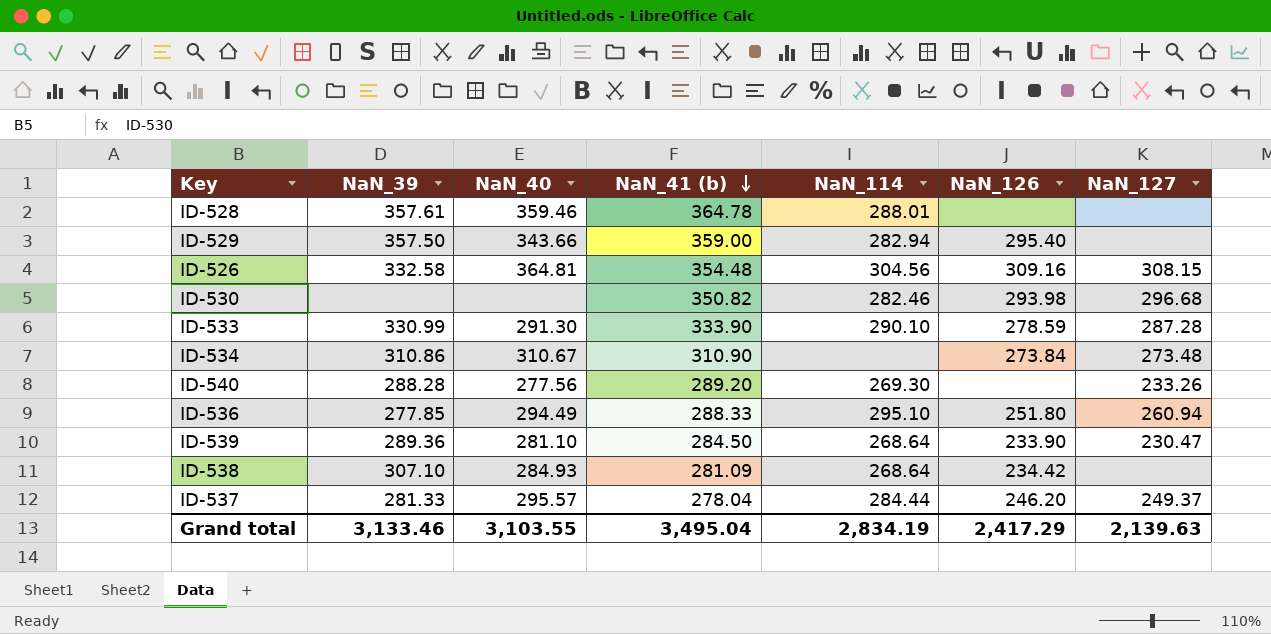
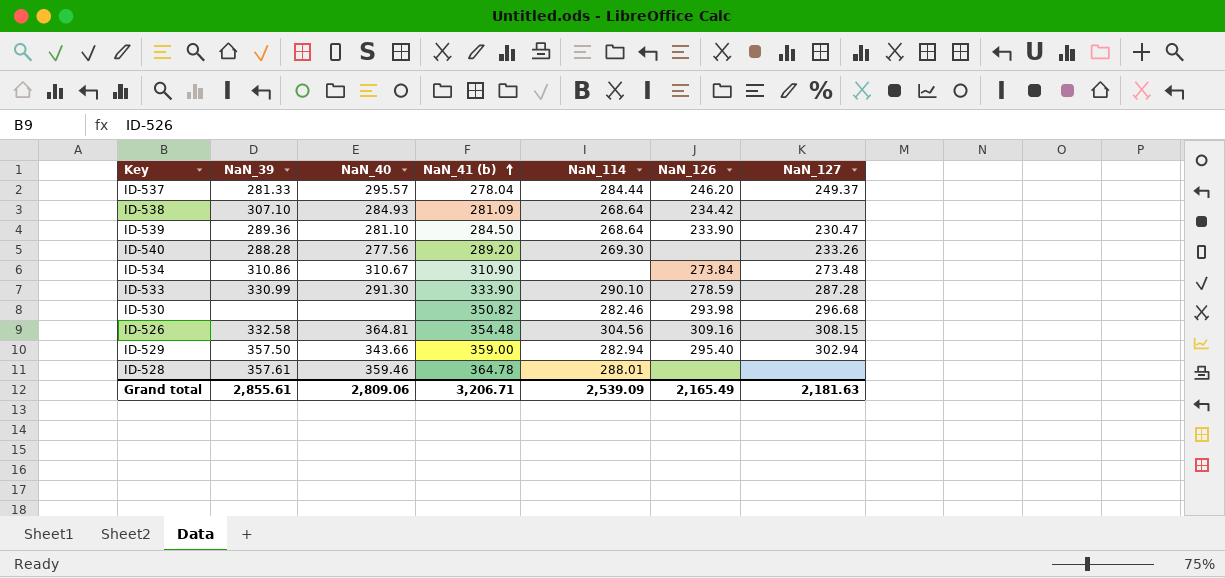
row order: NaN_41 (b) descending -> NaN_41 (b) ascending
row ID-536: 277.85 | 294.49 | 288.33 | 295.10 | 251.80 | 260.94 -> none
ID-529 | NaN_127: none -> 302.94
Grand total | NaN_39: 3,133.46 -> 2,855.61
Grand total | NaN_40: 3,103.55 -> 2,809.06
Grand total | NaN_41 (b): 3,495.04 -> 3,206.71
Grand total | NaN_114: 2,834.19 -> 2,539.09
Grand total | NaN_126: 2,417.29 -> 2,165.49
Grand total | NaN_127: 2,139.63 -> 2,181.63

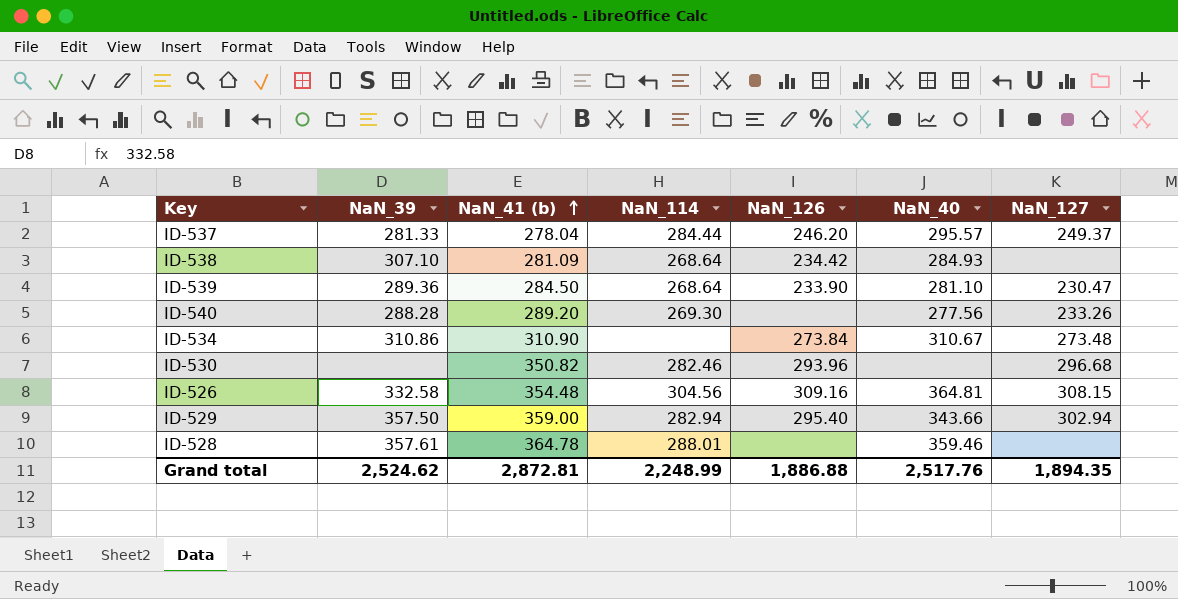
column NaN_40 | position: 3 -> 6
row ID-533: 330.99 | 291.30 | 333.90 | 290.10 | 278.59 | 287.28 -> none
ID-530 | NaN_126: 293.98 -> 293.96
Grand total | NaN_39: 2,855.61 -> 2,524.62
Grand total | NaN_41 (b): 3,206.71 -> 2,872.81
Grand total | NaN_114: 2,539.09 -> 2,248.99
Grand total | NaN_126: 2,165.49 -> 1,886.88
Grand total | NaN_40: 2,809.06 -> 2,517.76
Grand total | NaN_127: 2,181.63 -> 1,894.35

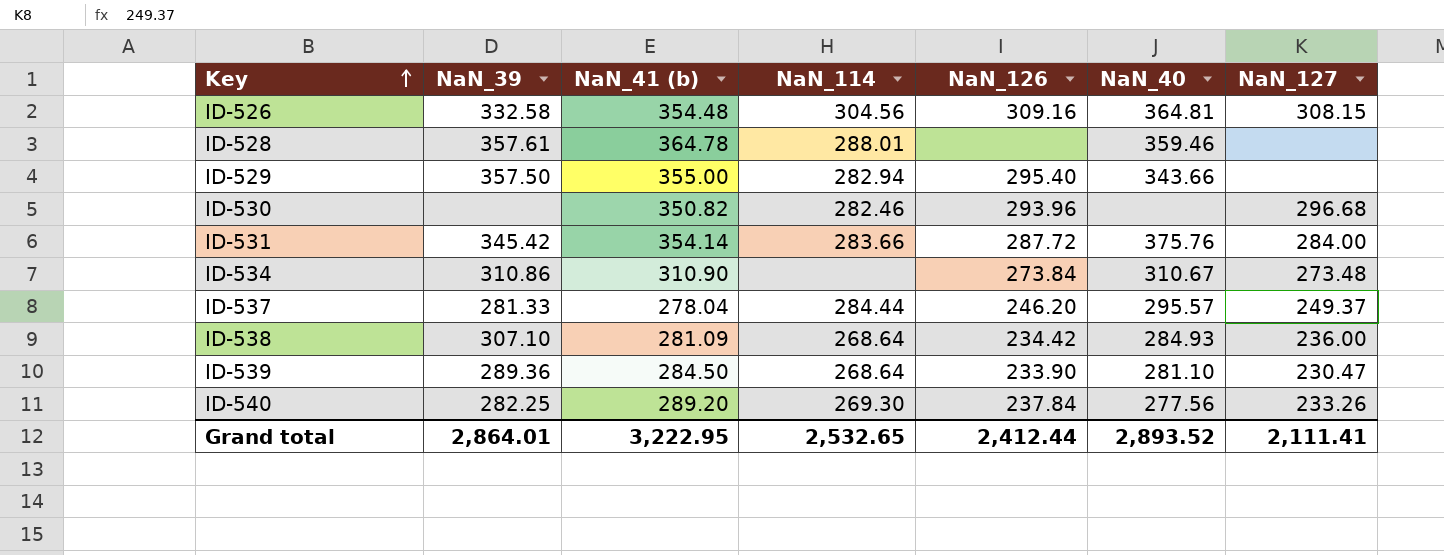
row order: NaN_41 (b) ascending -> Key ascending
ID-529 | NaN_41 (b): 359.00 -> 355.00
ID-529 | NaN_127: 302.94 -> none
row ID-531: none -> 345.42 | 354.14 | 283.66 | 287.72 | 375.76 | 284.00
ID-538 | NaN_127: none -> 236.00
ID-540 | NaN_39: 288.28 -> 282.25
ID-540 | NaN_126: none -> 237.84
Grand total | NaN_39: 2,524.62 -> 2,864.01
Grand total | NaN_41 (b): 2,872.81 -> 3,222.95
Grand total | NaN_114: 2,248.99 -> 2,532.65
Grand total | NaN_126: 1,886.88 -> 2,412.44
Grand total | NaN_40: 2,517.76 -> 2,893.52
Grand total | NaN_127: 1,894.35 -> 2,111.41

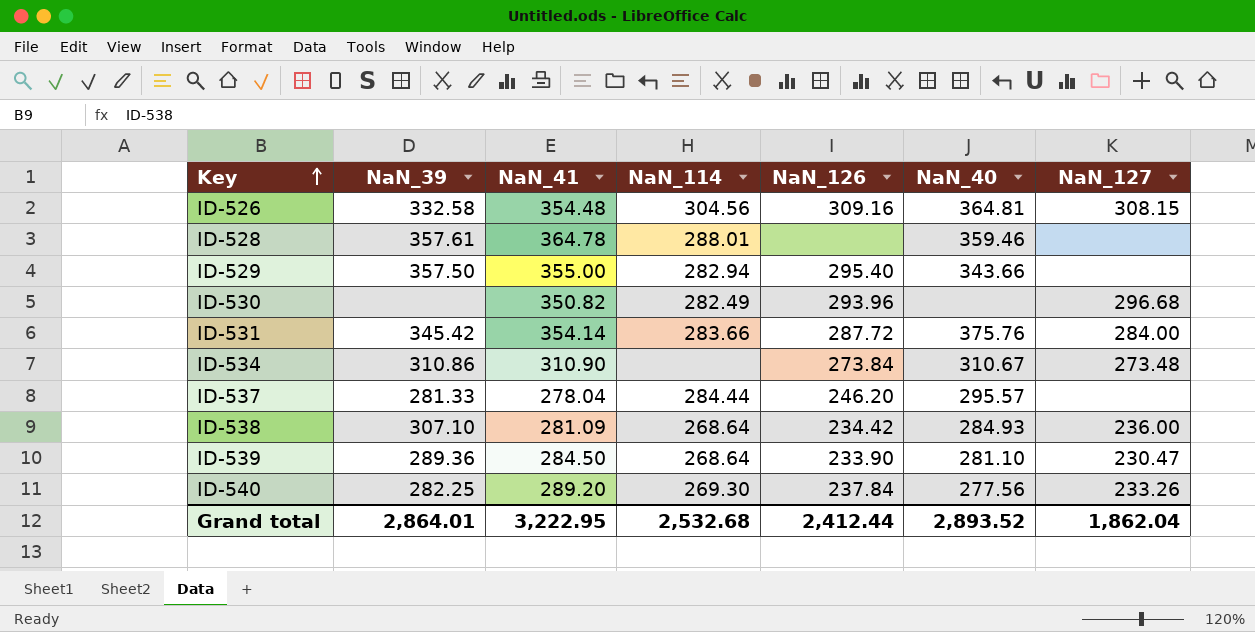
column name: NaN_41 (b) -> NaN_41
ID-530 | NaN_114: 282.46 -> 282.49
ID-537 | NaN_127: 249.37 -> none
Grand total | NaN_114: 2,532.65 -> 2,532.68
Grand total | NaN_127: 2,111.41 -> 1,862.04

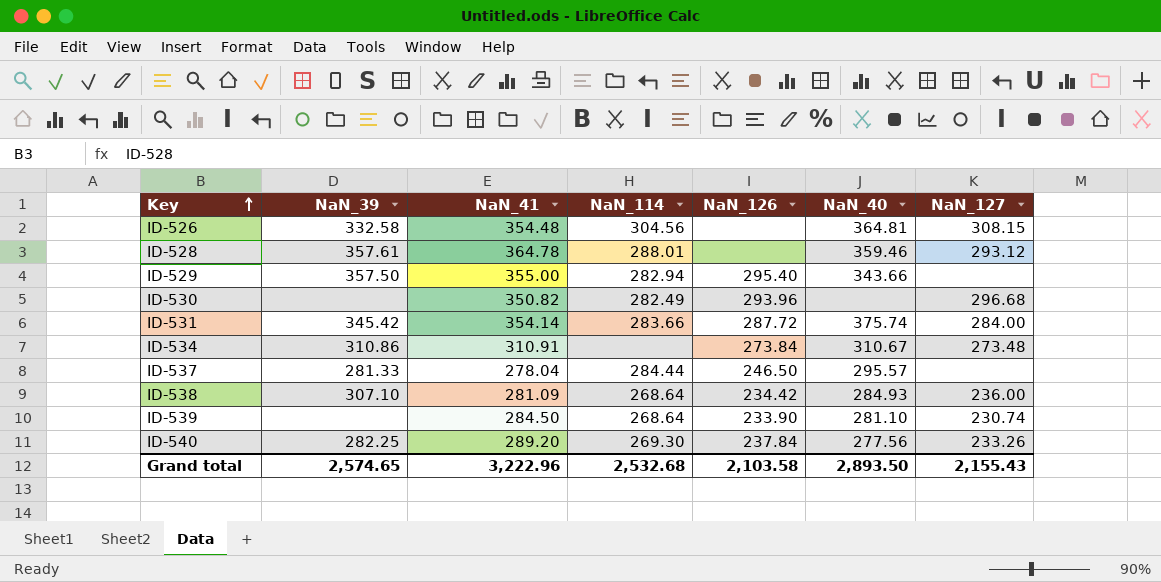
ID-526 | NaN_126: 309.16 -> none
ID-528 | NaN_127: none -> 293.12
ID-531 | NaN_40: 375.76 -> 375.74
ID-534 | NaN_41: 310.90 -> 310.91
ID-537 | NaN_126: 246.20 -> 246.50
ID-539 | NaN_39: 289.36 -> none
ID-539 | NaN_127: 230.47 -> 230.74
Grand total | NaN_39: 2,864.01 -> 2,574.65
Grand total | NaN_41: 3,222.95 -> 3,222.96
Grand total | NaN_126: 2,412.44 -> 2,103.58
Grand total | NaN_40: 2,893.52 -> 2,893.50
Grand total | NaN_127: 1,862.04 -> 2,155.43

